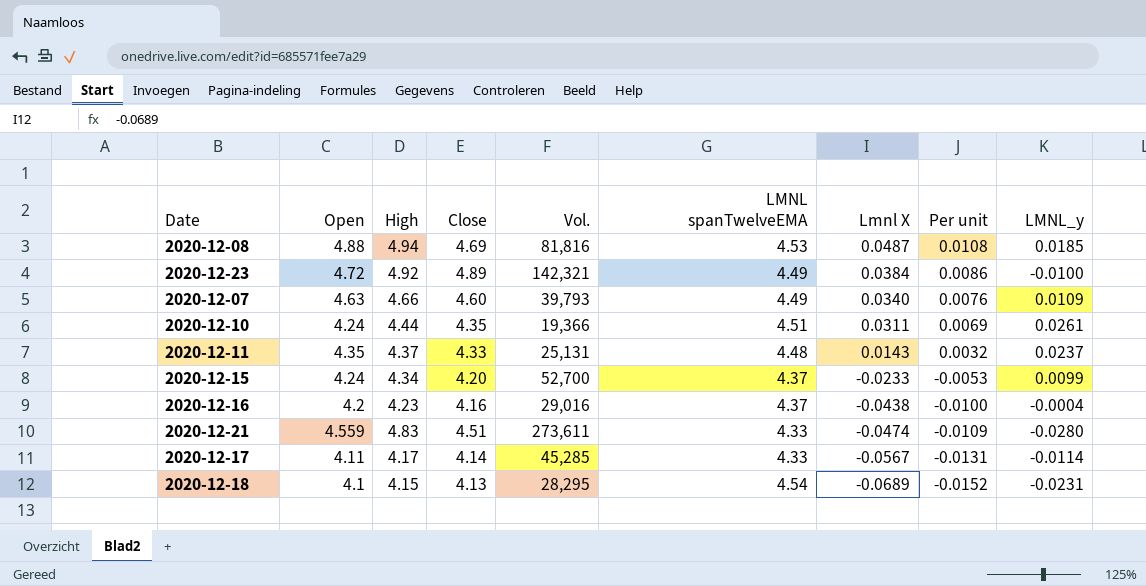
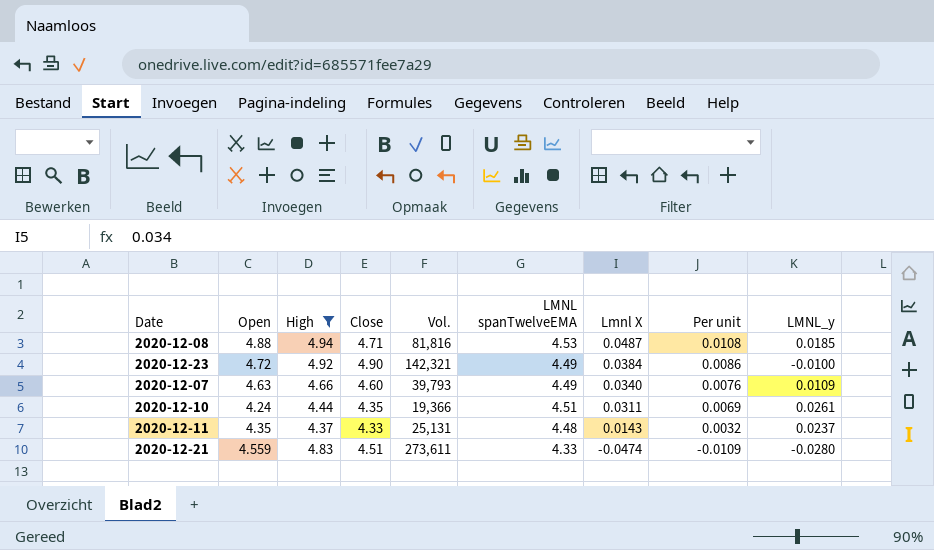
filter: none -> High >= 4.37
2020-12-08 | Close: 4.69 -> 4.71
2020-12-23 | Close: 4.89 -> 4.90

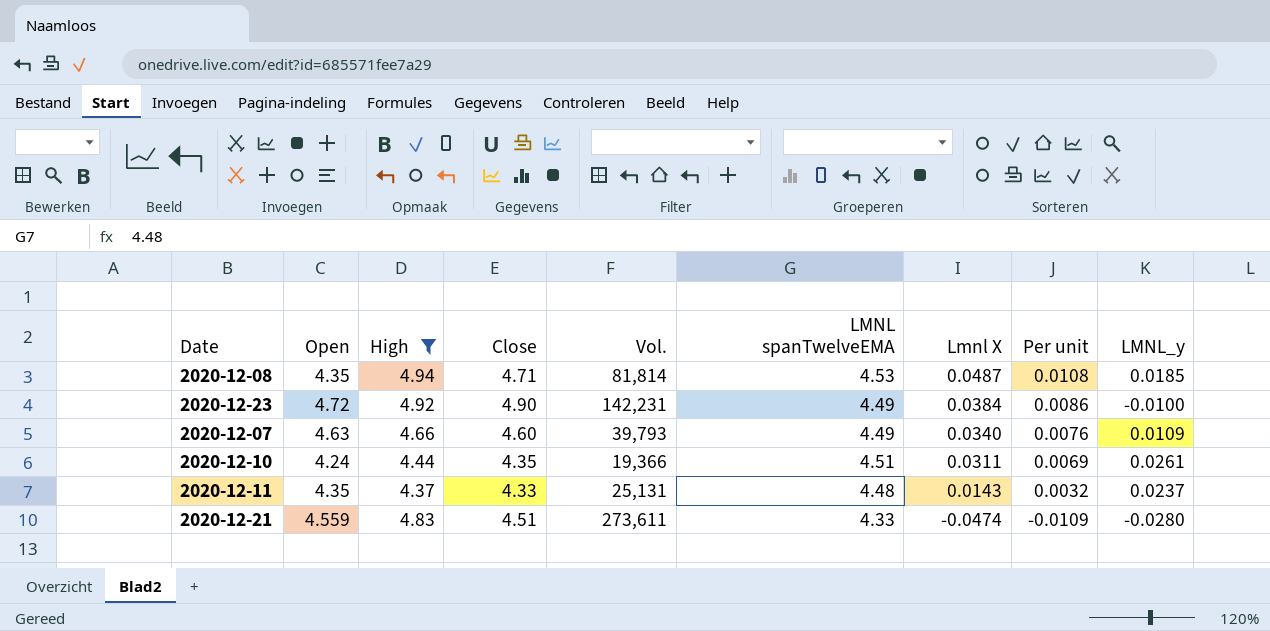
2020-12-08 | Open: 4.88 -> 4.35
2020-12-08 | Vol.: 81,816 -> 81,814
2020-12-23 | Vol.: 142,321 -> 142,231

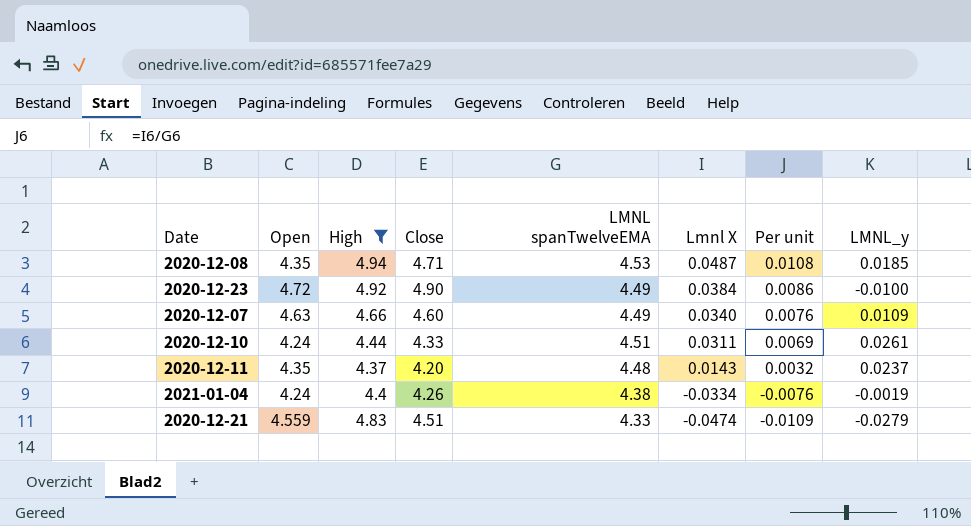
column Vol. | position: 5 -> none
2020-12-10 | Close: 4.35 -> 4.33
2020-12-11 | Close: 4.33 -> 4.20
row 2021-01-04: none -> 4.24 | 4.4 | 4.26 | 4.38 | -0.0334 | -0.0076 | -0.0019
2020-12-21 | LMNL_y: -0.0280 -> -0.0279

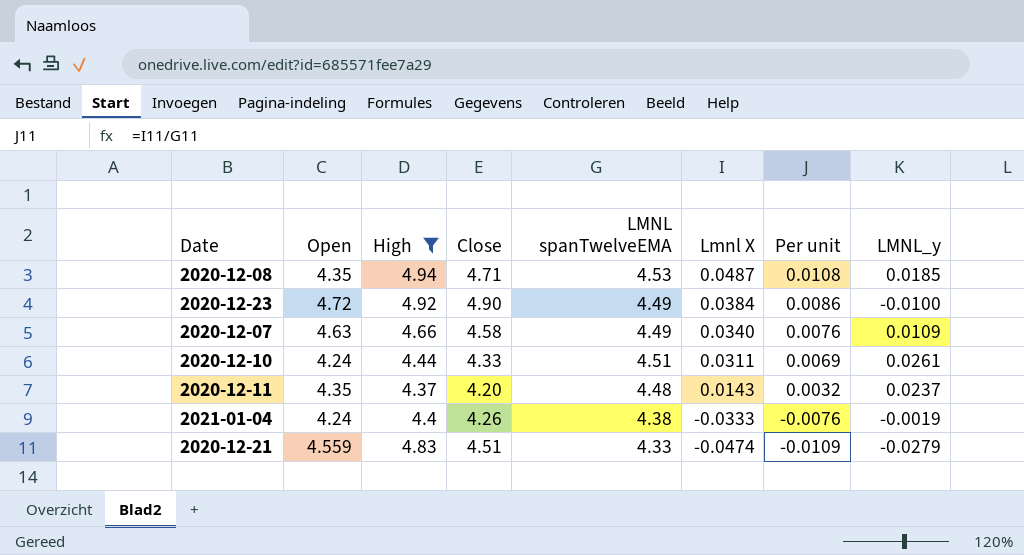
2020-12-07 | Close: 4.60 -> 4.58
2021-01-04 | Lmnl X: -0.0334 -> -0.0333

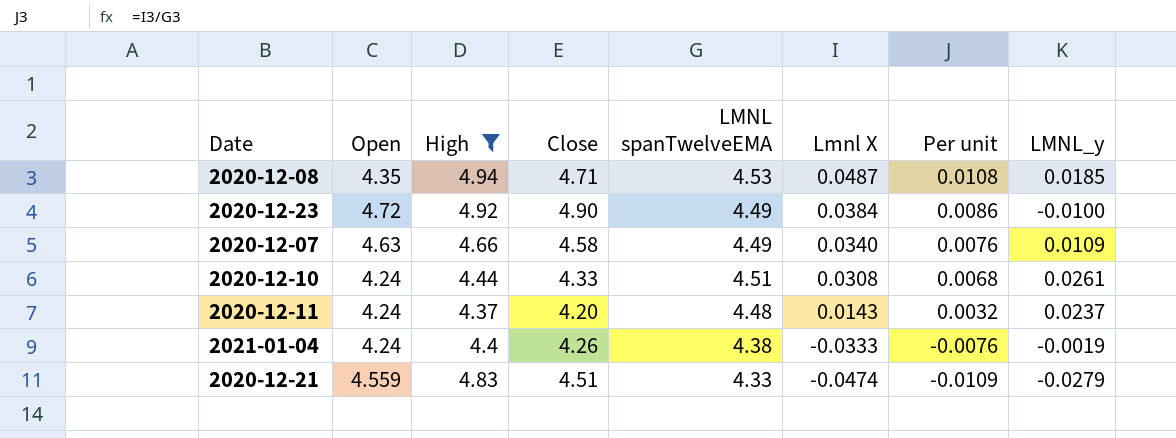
2020-12-10 | Lmnl X: 0.0311 -> 0.0308
2020-12-10 | Per unit: 0.0069 -> 0.0068
2020-12-11 | Open: 4.35 -> 4.24

